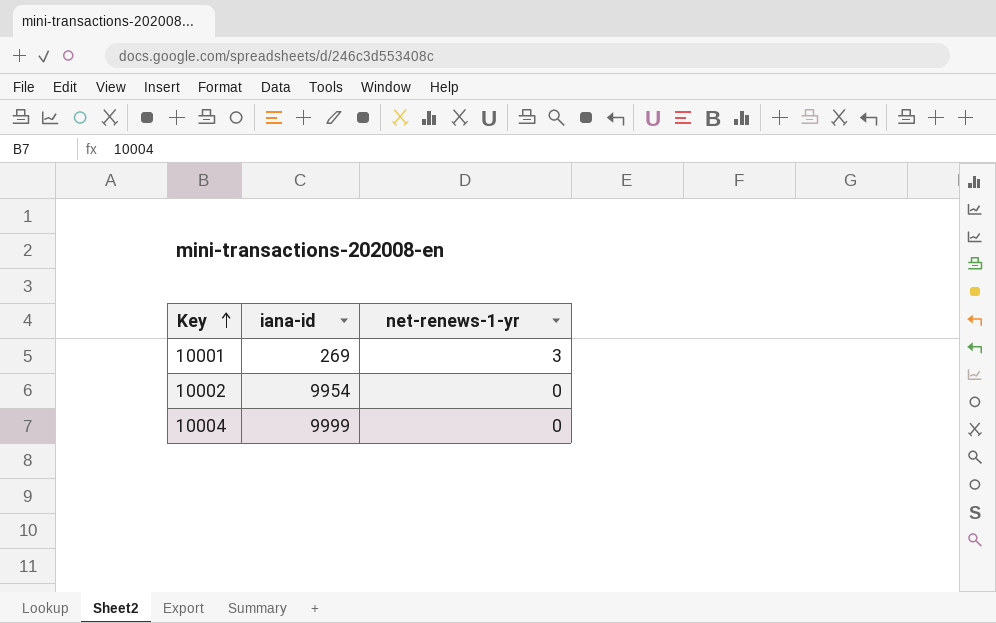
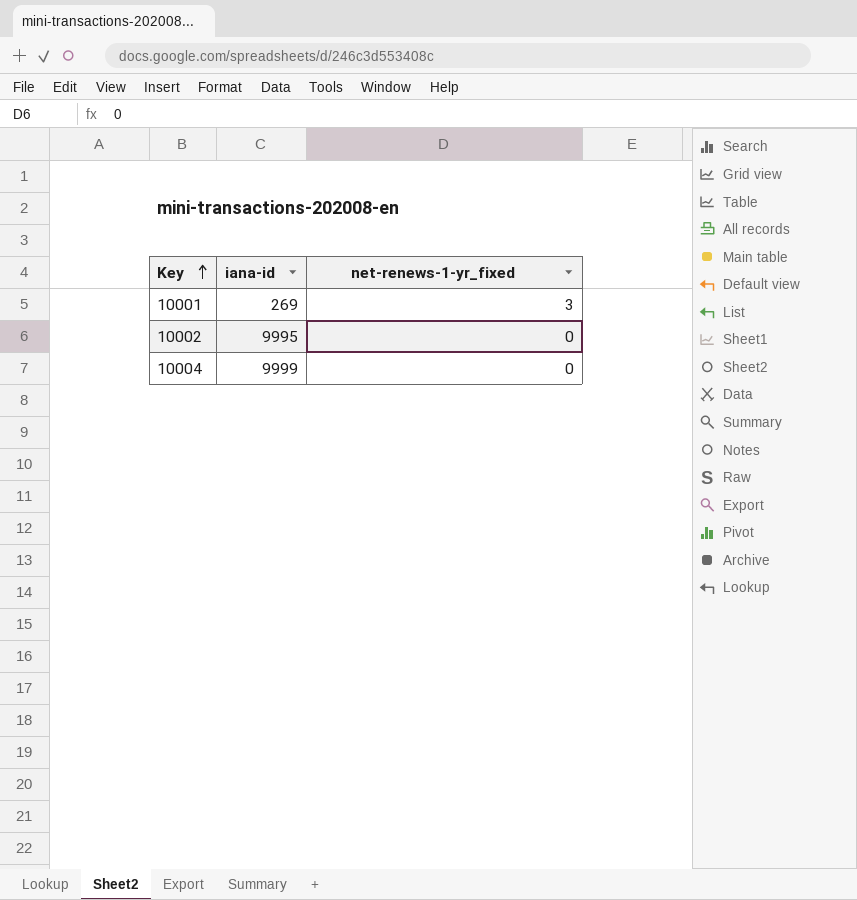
column name: net-renews-1-yr -> net-renews-1-yr_fixed
10002 | iana-id: 9954 -> 9995

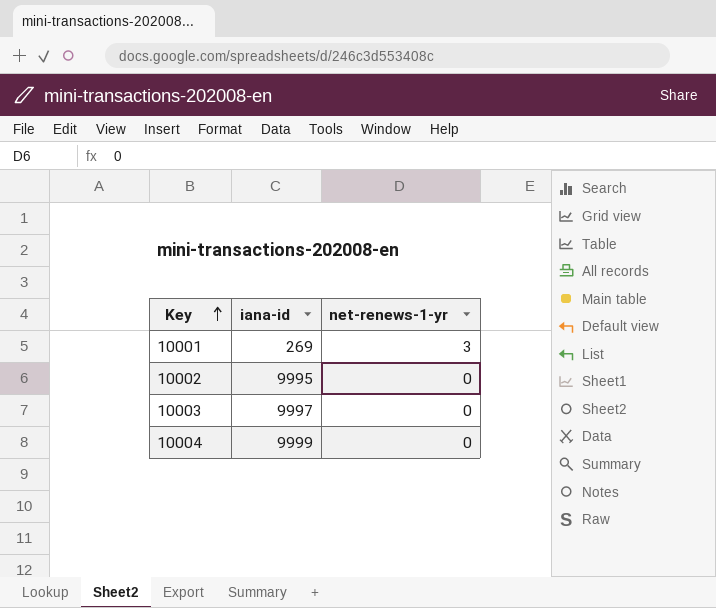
column name: net-renews-1-yr_fixed -> net-renews-1-yr
row 10003: none -> 9997 | 0

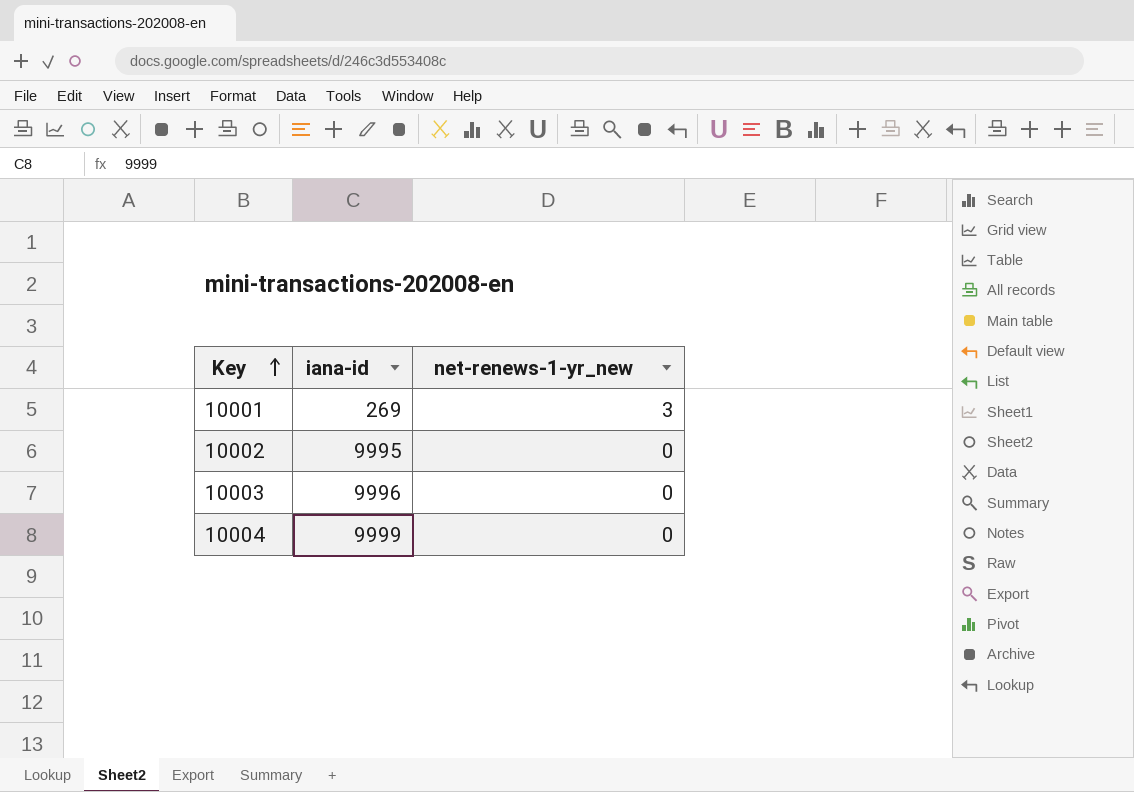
column name: net-renews-1-yr -> net-renews-1-yr_new
10003 | iana-id: 9997 -> 9996

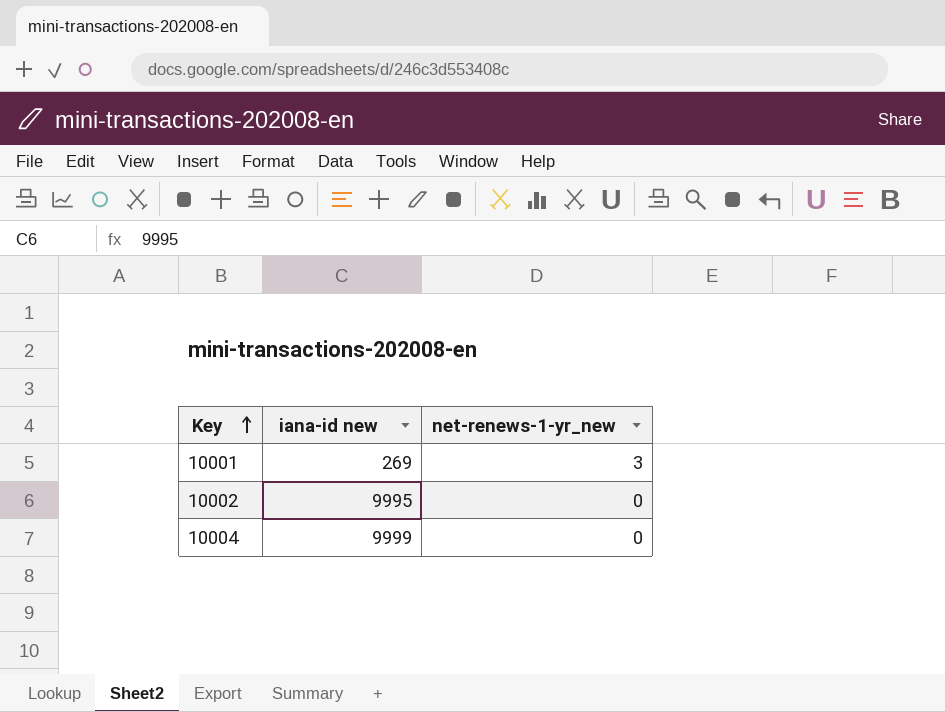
column name: iana-id -> iana-id new
row 10003: 9996 | 0 -> none

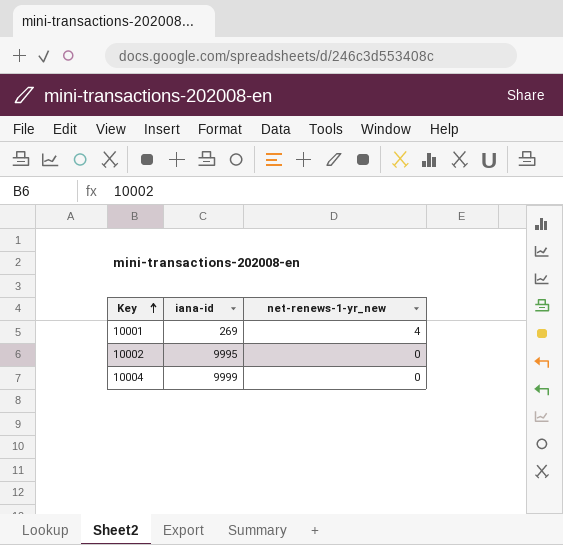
column name: iana-id new -> iana-id
10001 | net-renews-1-yr_new: 3 -> 4

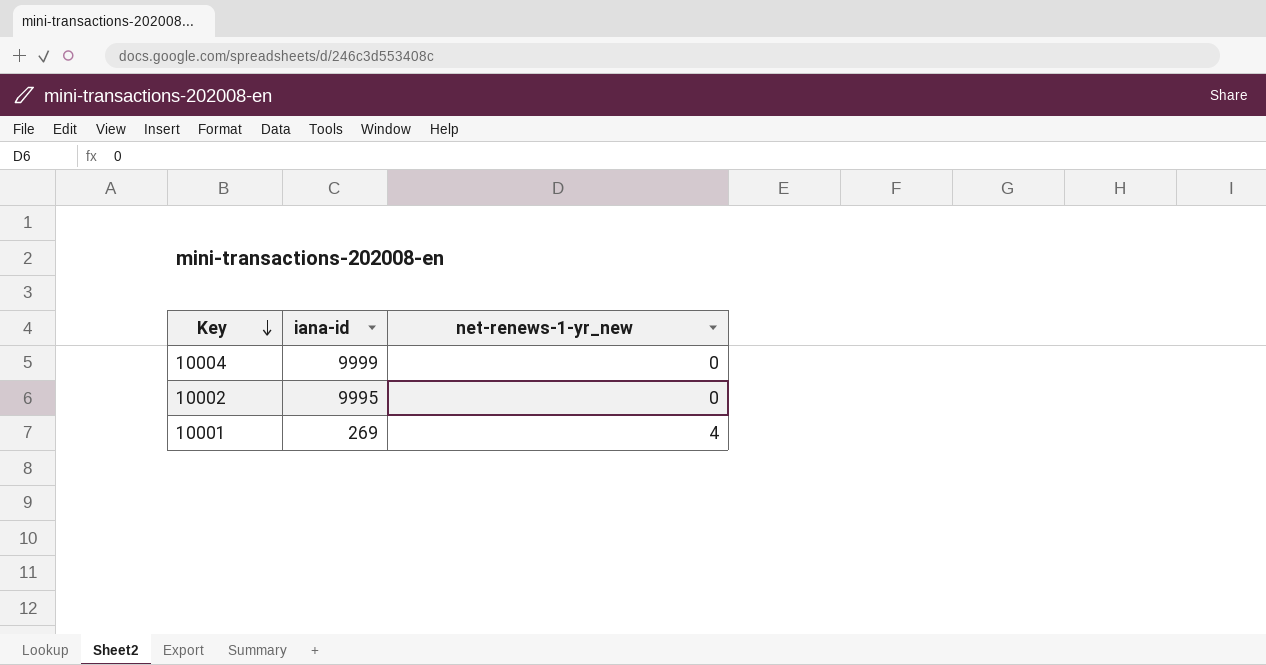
row order: Key ascending -> Key descending

